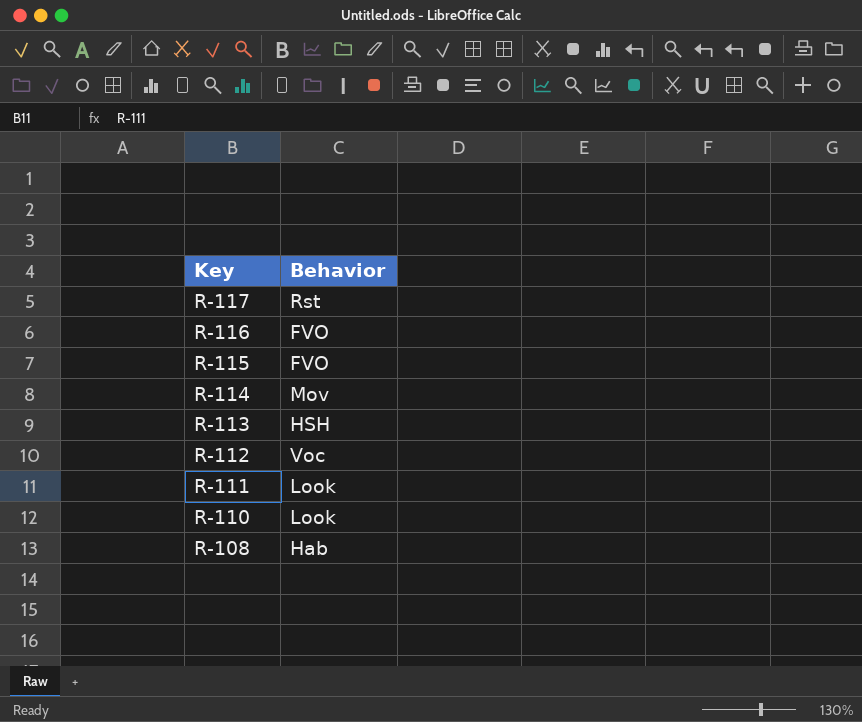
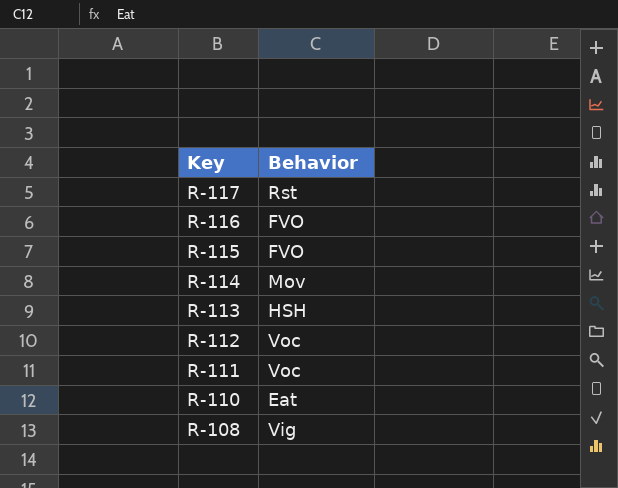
R-111 | Behavior: Look -> Voc
R-110 | Behavior: Look -> Eat
R-108 | Behavior: Hab -> Vig

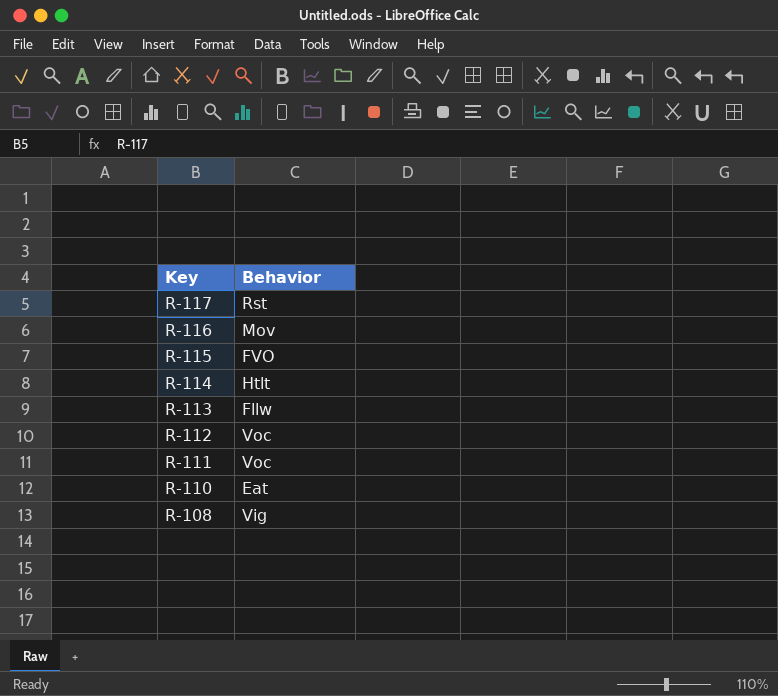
R-116 | Behavior: FVO -> Mov
R-114 | Behavior: Mov -> Htlt
R-113 | Behavior: HSH -> Fllw

